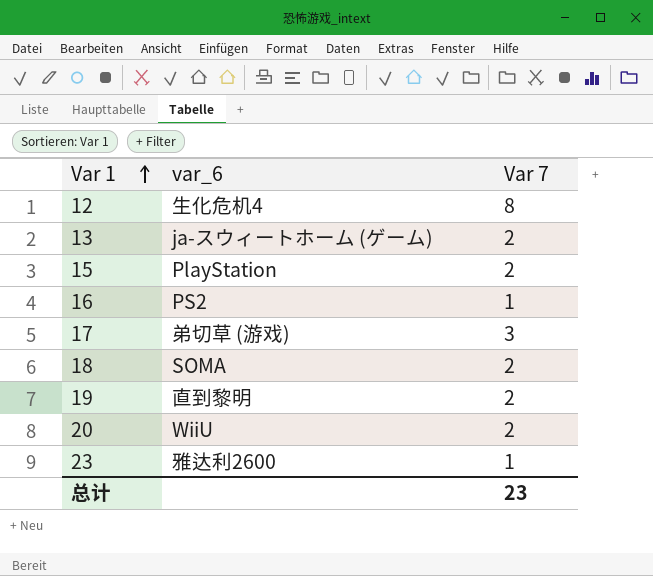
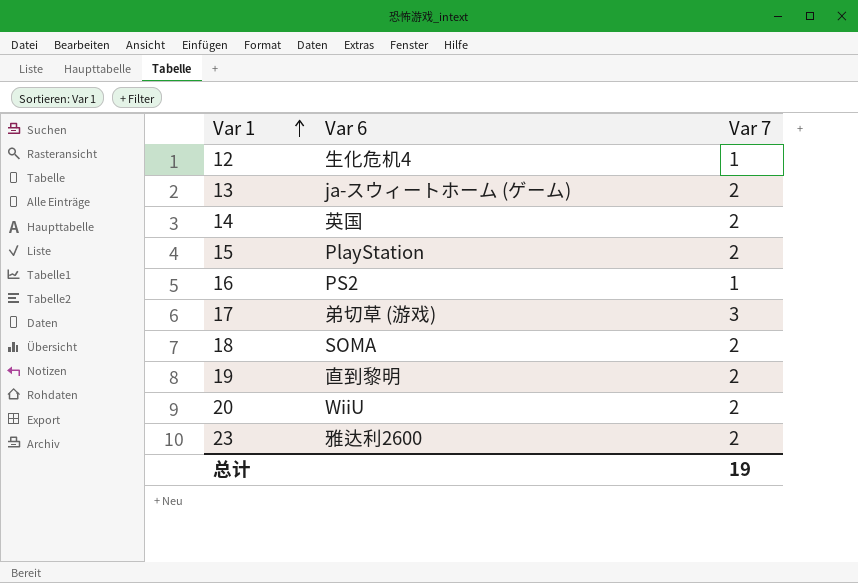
column name: var_6 -> Var 6
12 | Var 7: 8 -> 1
row 14: none -> 英国 | 2
23 | Var 7: 1 -> 2
总计 | Var 7: 23 -> 19

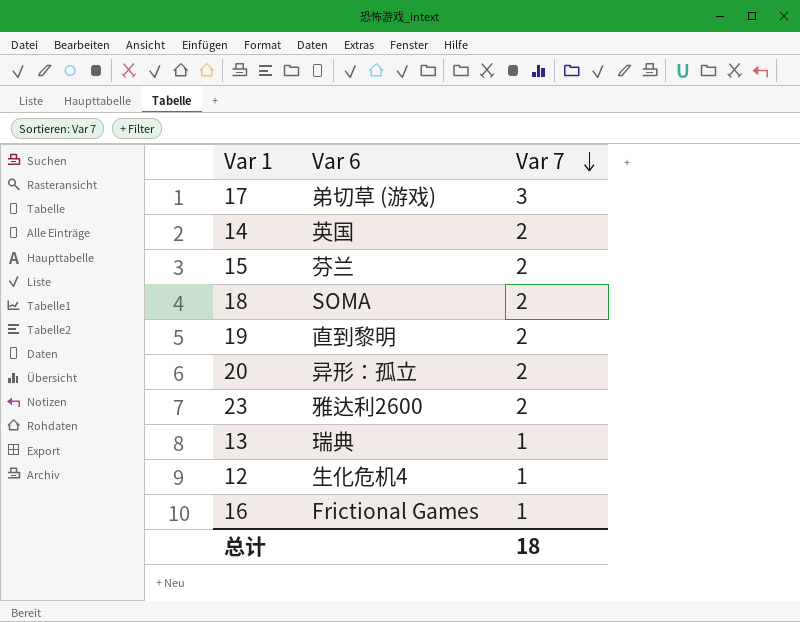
row order: Var 1 ascending -> Var 7 descending
15 | Var 6: PlayStation -> 芬兰
20 | Var 6: WiiU -> 异形：孤立
13 | Var 6: ja-スウィートホーム (ゲーム) -> 瑞典
13 | Var 7: 2 -> 1
16 | Var 6: PS2 -> Frictional Games
总计 | Var 7: 19 -> 18

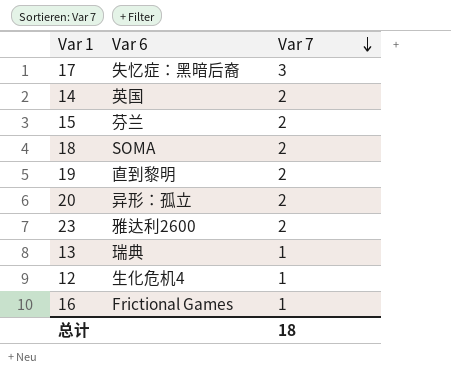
17 | Var 6: 弟切草 (游戏) -> 失忆症：黑暗后裔

